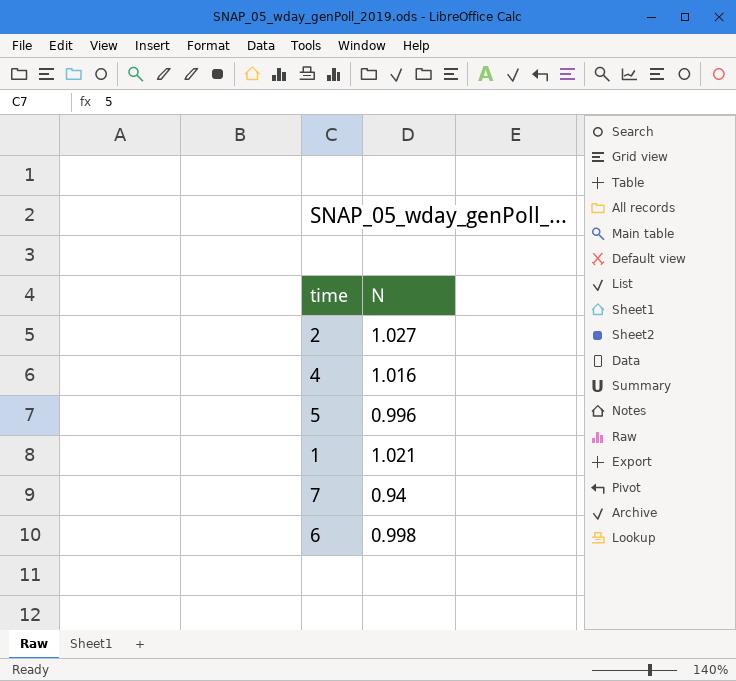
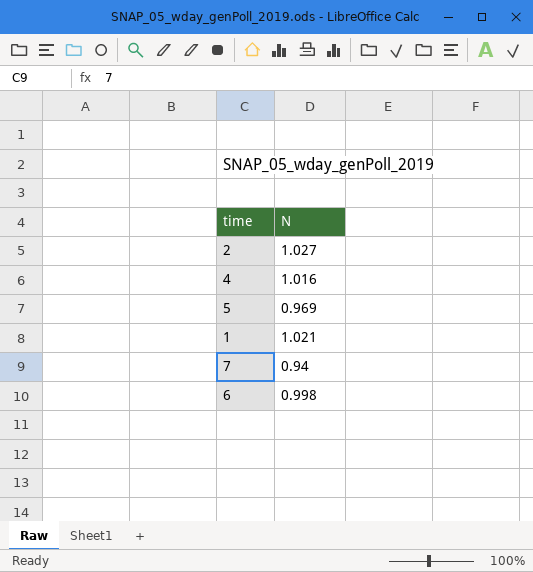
5 | N: 0.996 -> 0.969

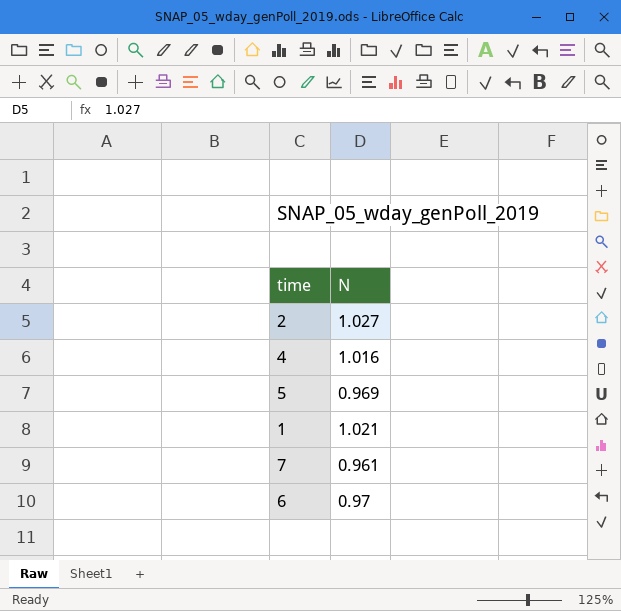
7 | N: 0.94 -> 0.961
6 | N: 0.998 -> 0.97

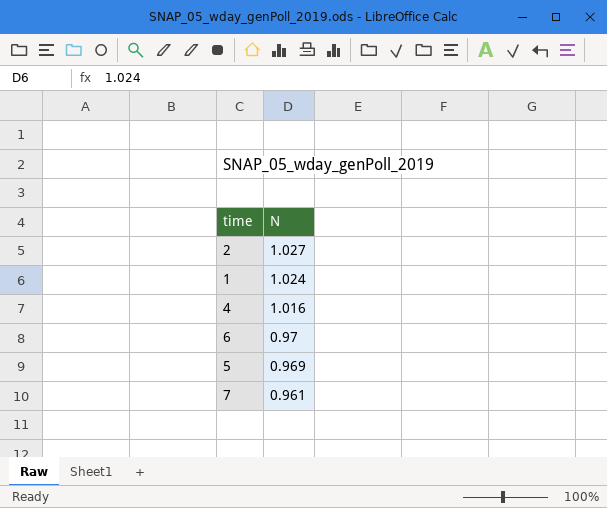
row order: none -> N descending
1 | N: 1.021 -> 1.024

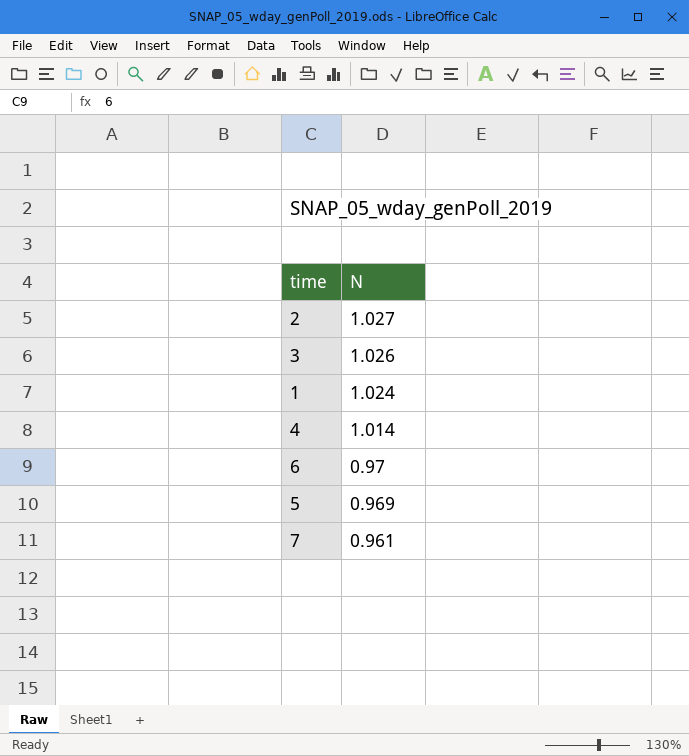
row 3: none -> 1.026
4 | N: 1.016 -> 1.014

